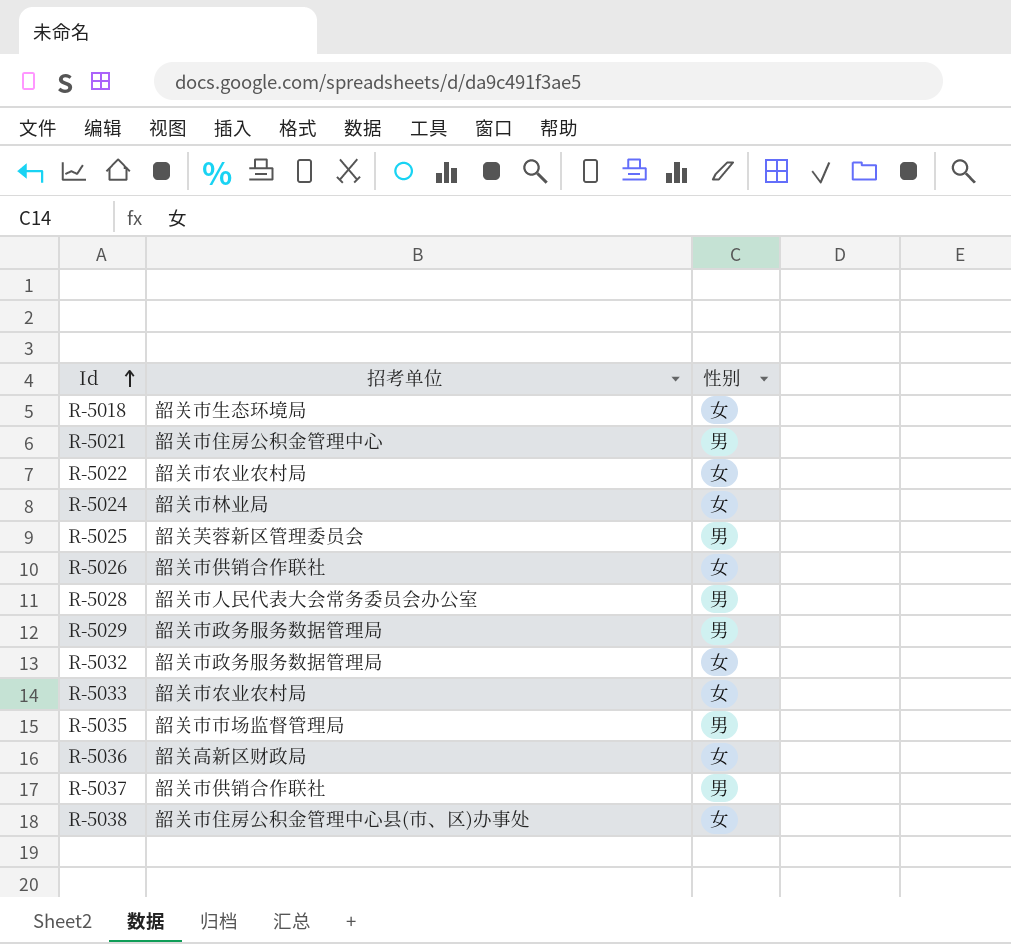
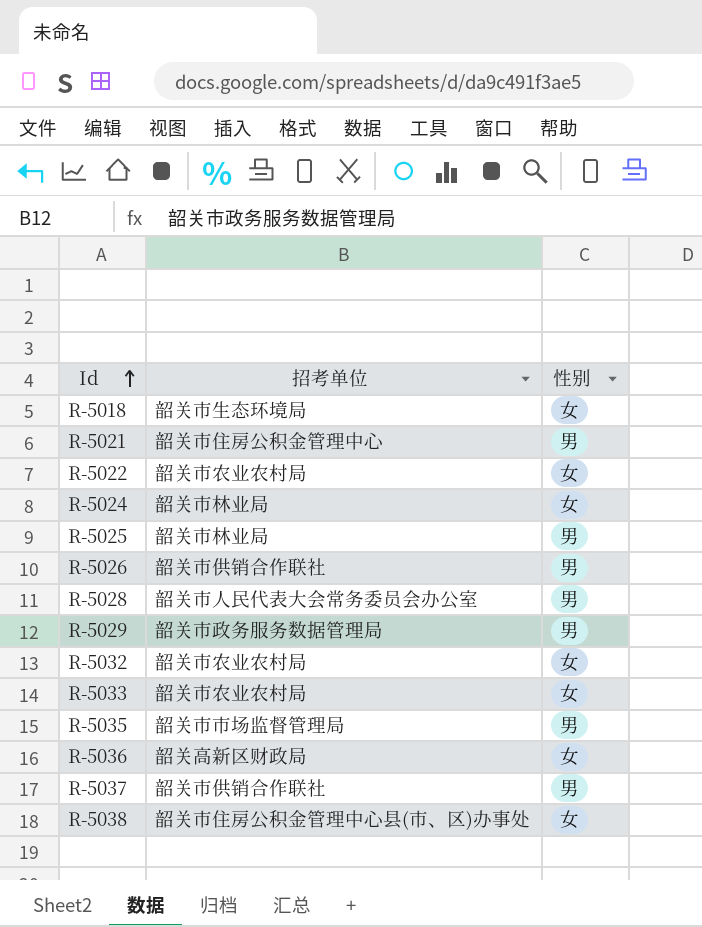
R-5025 | 招考单位: 韶关芙蓉新区管理委员会 -> 韶关市林业局
R-5026 | 性别: 女 -> 男
R-5032 | 招考单位: 韶关市政务服务数据管理局 -> 韶关市农业农村局

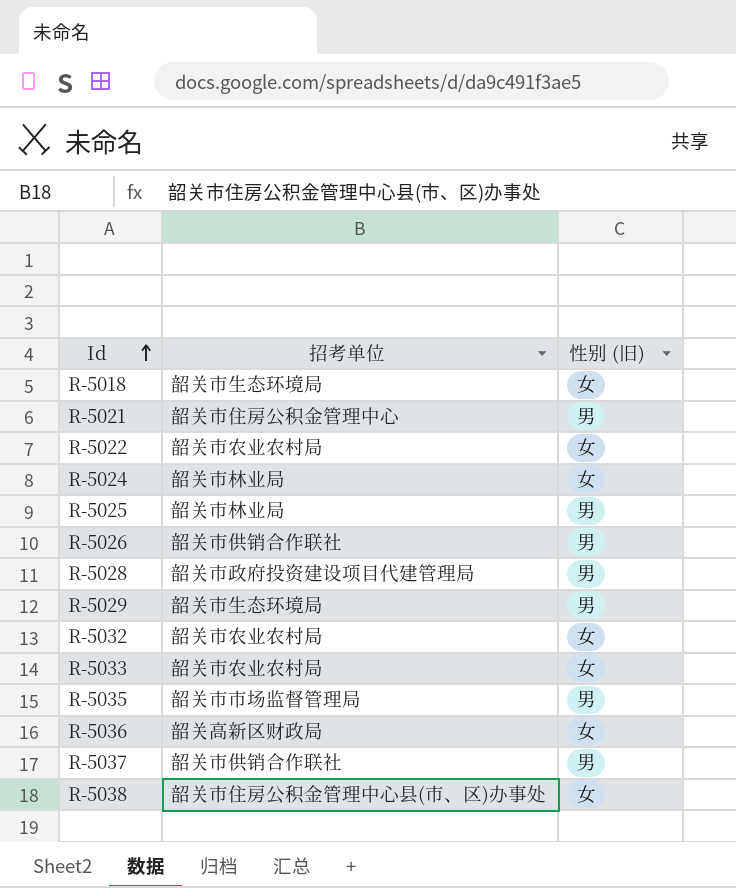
column name: 性别 -> 性别 (旧)
R-5028 | 招考单位: 韶关市人民代表大会常务委员会办公室 -> 韶关市政府投资建设项目代建管理局
R-5029 | 招考单位: 韶关市政务服务数据管理局 -> 韶关市生态环境局

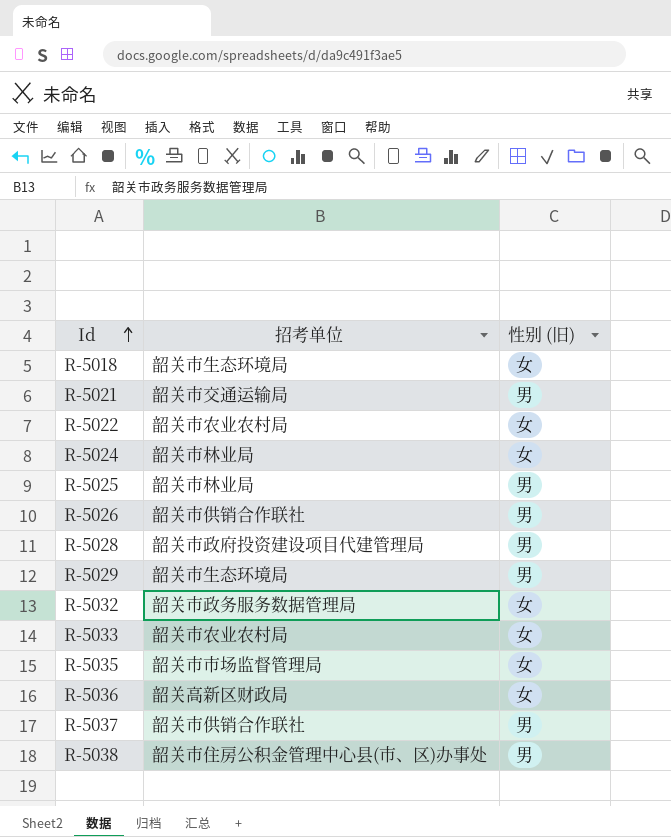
R-5021 | 招考单位: 韶关市住房公积金管理中心 -> 韶关市交通运输局
R-5032 | 招考单位: 韶关市农业农村局 -> 韶关市政务服务数据管理局
R-5035 | 性别 (旧): 男 -> 女
R-5038 | 性别 (旧): 女 -> 男

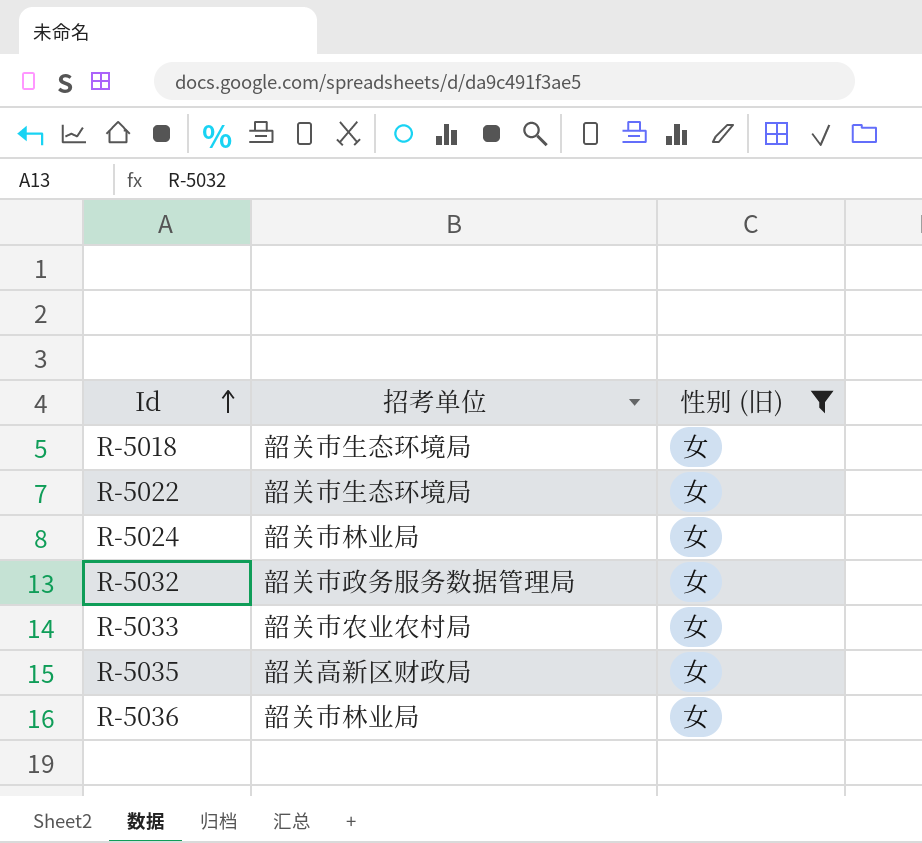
filter: none -> 性别 (旧) = 女
R-5022 | 招考单位: 韶关市农业农村局 -> 韶关市生态环境局
R-5035 | 招考单位: 韶关市市场监督管理局 -> 韶关高新区财政局
R-5036 | 招考单位: 韶关高新区财政局 -> 韶关市林业局

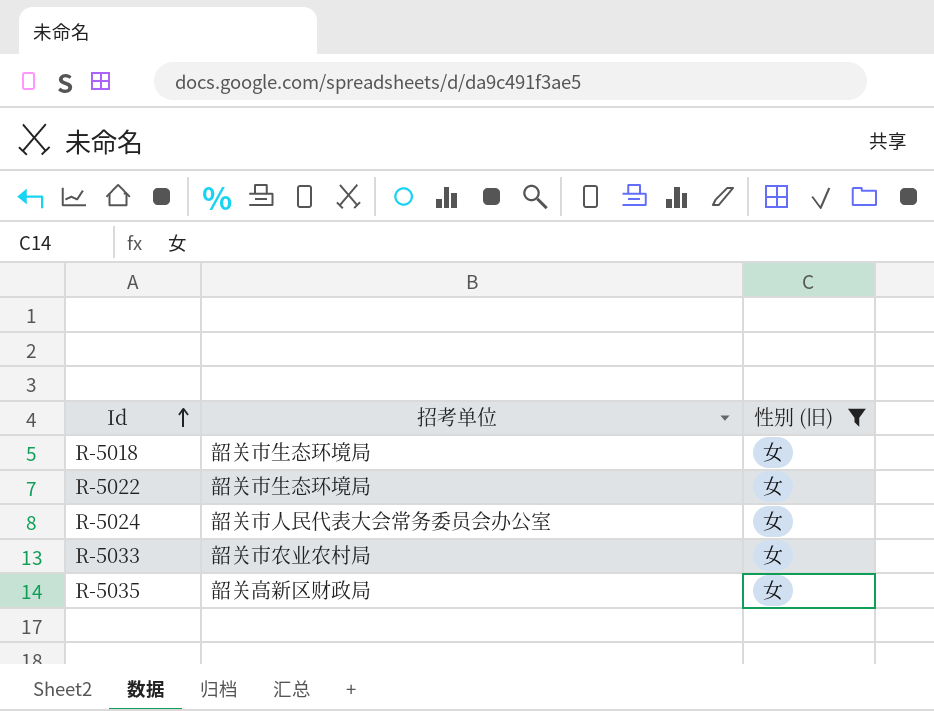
row R-5032: 韶关市政务服务数据管理局 | 女 -> none
row R-5036: 韶关市林业局 | 女 -> none
R-5024 | 招考单位: 韶关市林业局 -> 韶关市人民代表大会常务委员会办公室

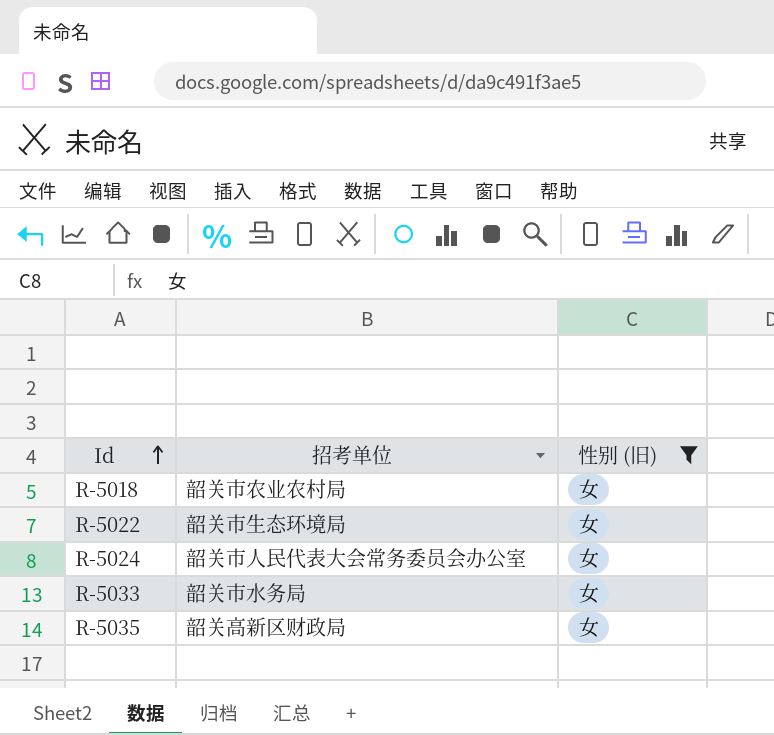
R-5018 | 招考单位: 韶关市生态环境局 -> 韶关市农业农村局
R-5033 | 招考单位: 韶关市农业农村局 -> 韶关市水务局

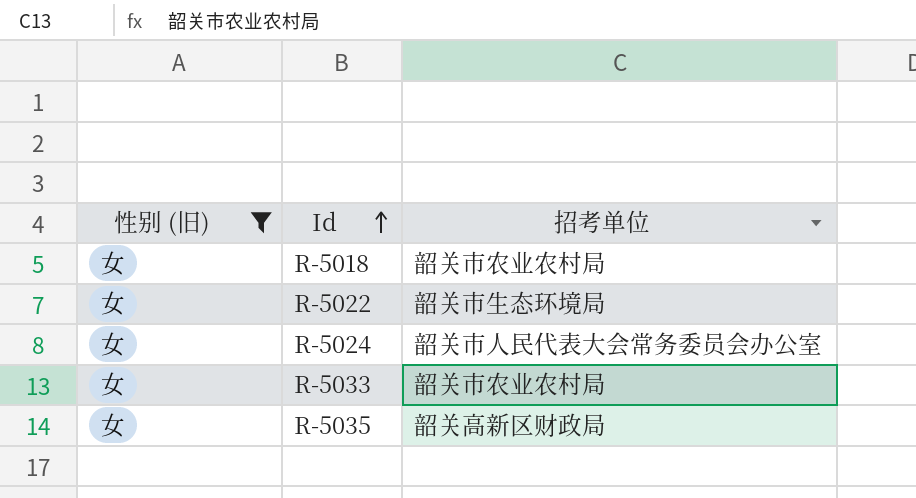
column 性别 (旧) | position: 3 -> 1
R-5033 | 招考单位: 韶关市水务局 -> 韶关市农业农村局

